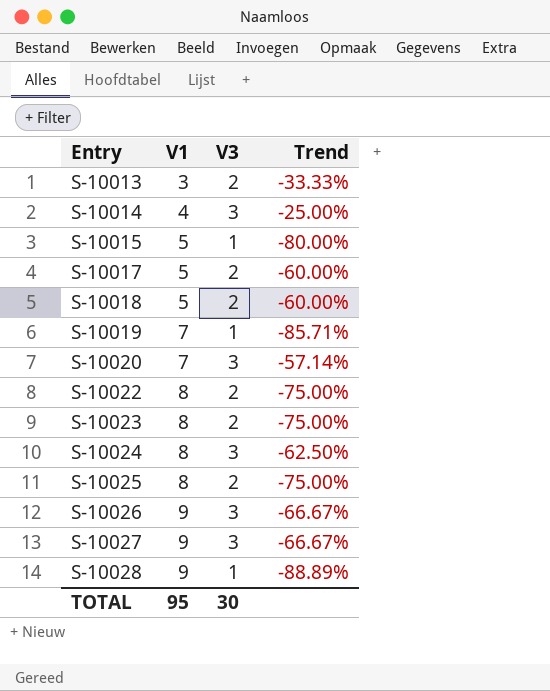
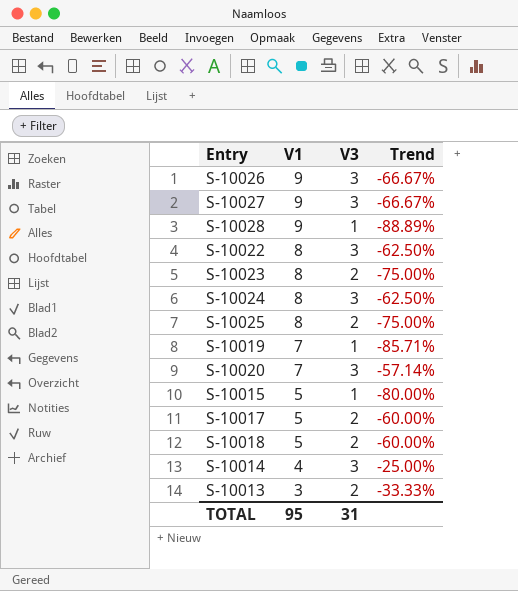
row order: Entry ascending -> V1 descending
S-10022 | V3: 2 -> 3
S-10022 | Trend: -75.00% -> -62.50%
TOTAL | V3: 30 -> 31

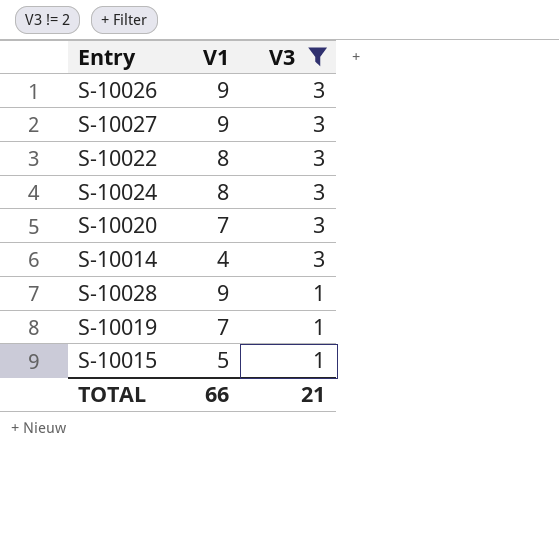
filter: none -> V3 != 2
row order: V1 descending -> V3 descending
column Trend | formula: ([V3] - [V1]) / [V1] -> none
TOTAL | V1: 95 -> 66
TOTAL | V3: 31 -> 21

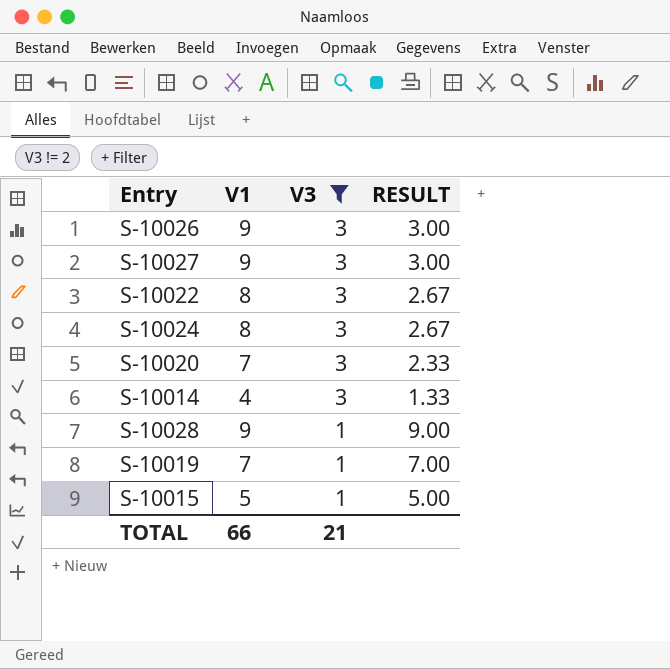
column RESULT | formula: none -> [V1] / [V3]

